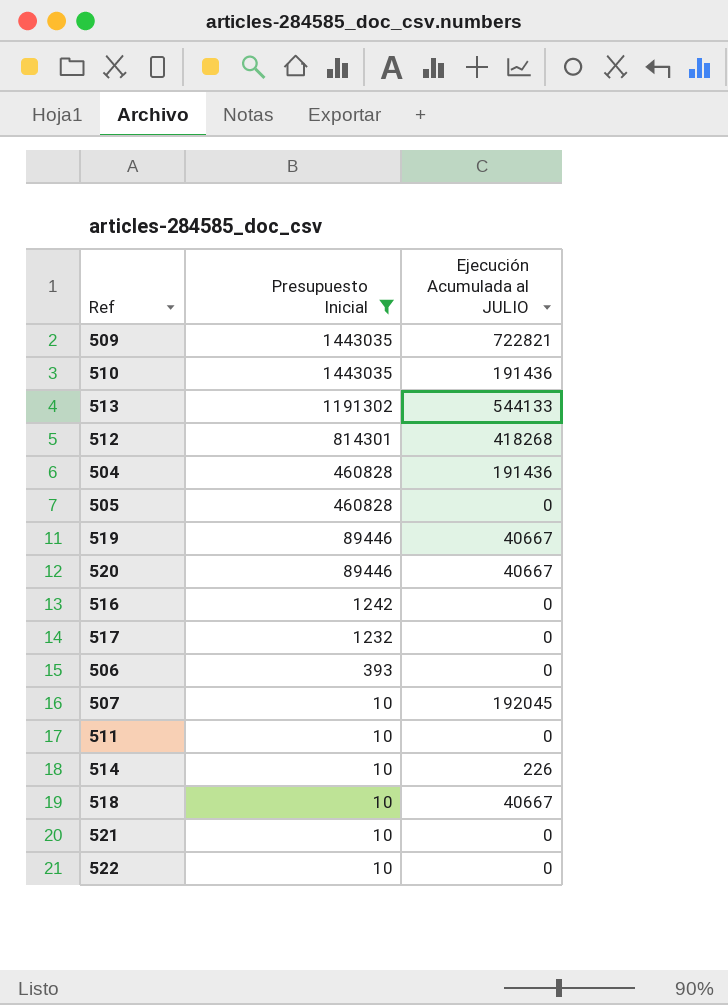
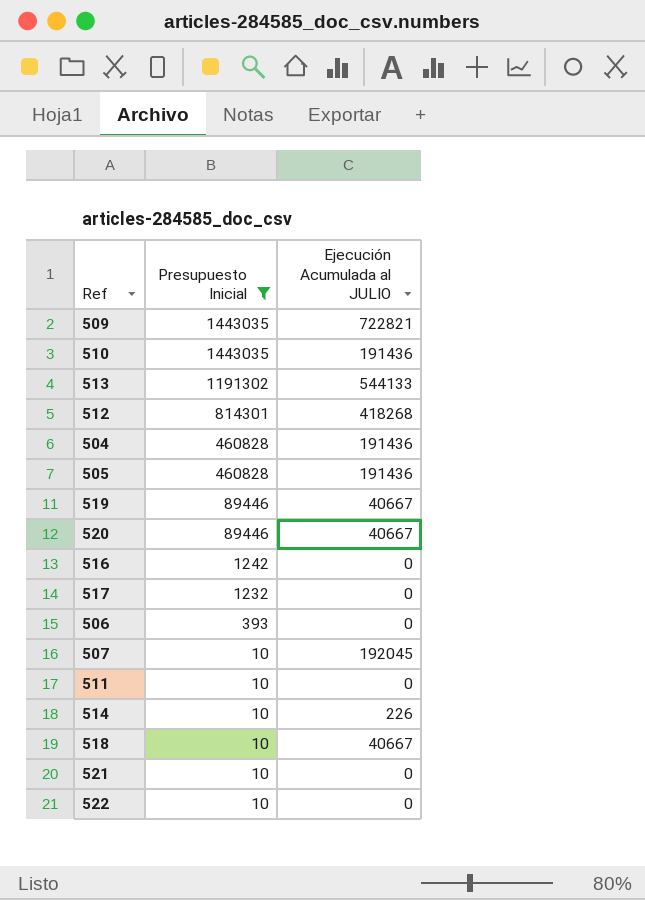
505 | Ejecución Acumulada al JULIO: 0 -> 191436

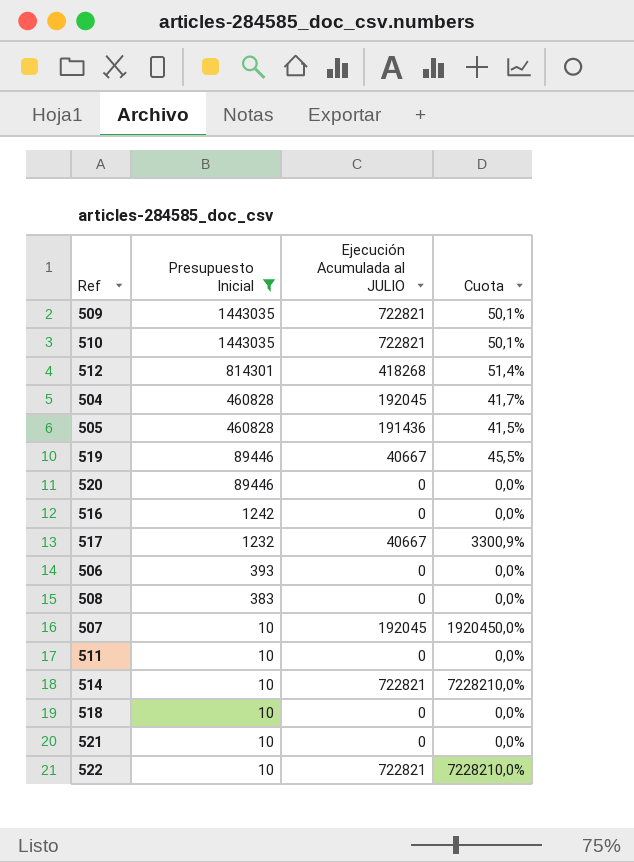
column Cuota | formula: none -> [Ejecución Acumulada al JULIO] / [Presupuesto Inicial]
row 513: 1191302 | 544133 -> none
510 | Ejecución Acumulada al JULIO: 191436 -> 722821
504 | Ejecución Acumulada al JULIO: 191436 -> 192045
520 | Ejecución Acumulada al JULIO: 40667 -> 0
517 | Ejecución Acumulada al JULIO: 0 -> 40667
row 508: none -> 383 | 0 | 0,0%
514 | Ejecución Acumulada al JULIO: 226 -> 722821
518 | Ejecución Acumulada al JULIO: 40667 -> 0
522 | Ejecución Acumulada al JULIO: 0 -> 722821

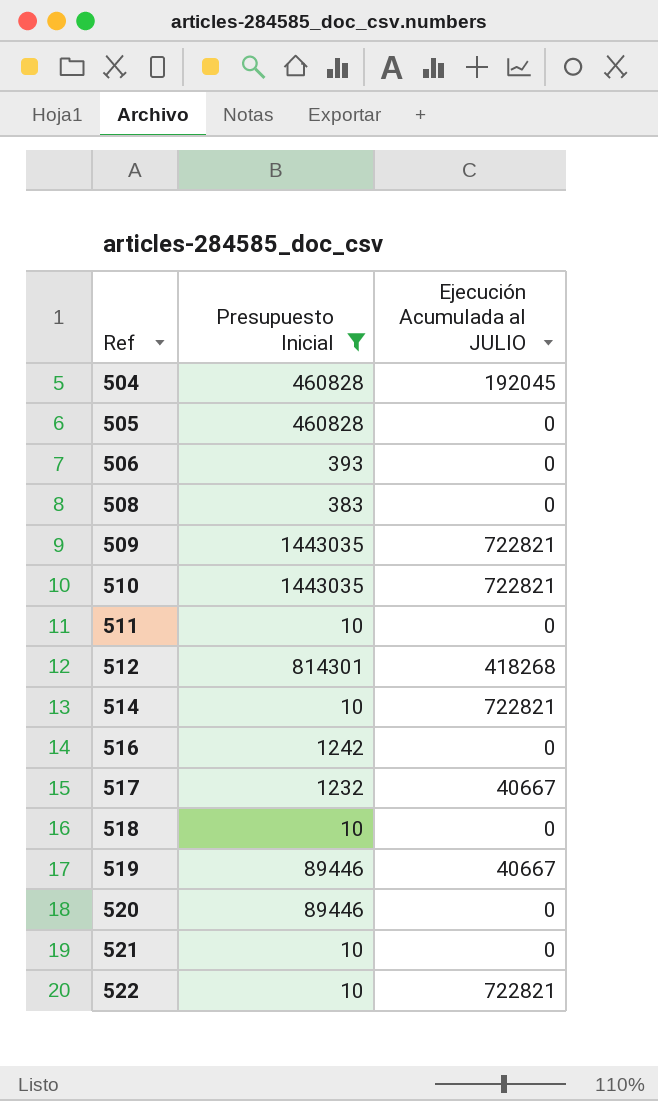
row order: Presupuesto Inicial descending -> Ref ascending
column Cuota | formula: [Ejecución Acumulada al JULIO] / [Presupuesto Inicial] -> none
row 507: 10 | 192045 | 1920450,0% -> none
505 | Ejecución Acumulada al JULIO: 191436 -> 0

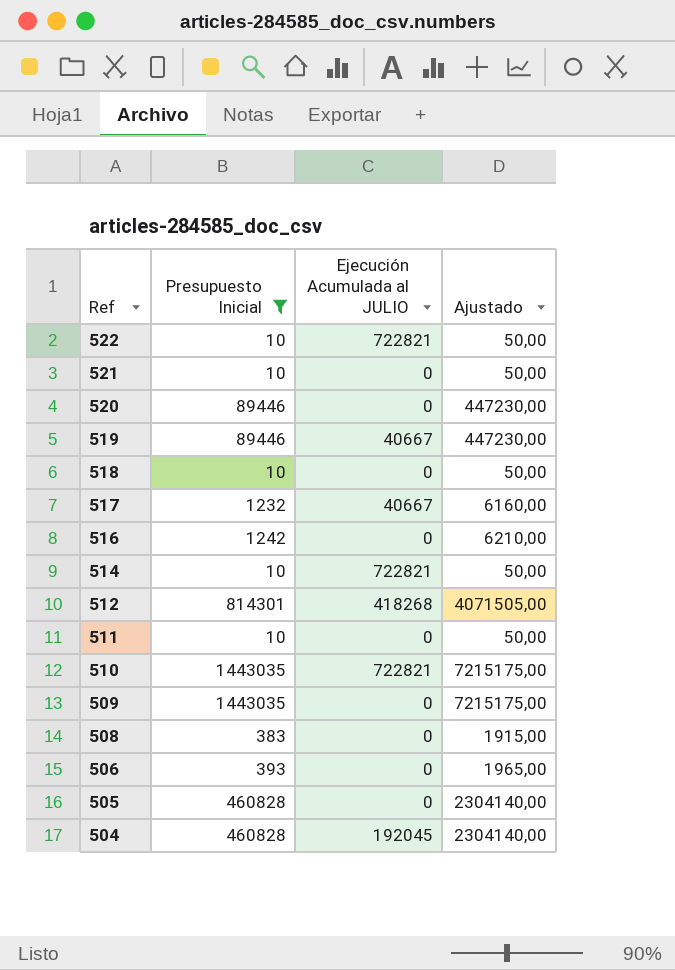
row order: Ref ascending -> Ref descending
column Ajustado | formula: none -> [Presupuesto Inicial] * 5
509 | Ejecución Acumulada al JULIO: 722821 -> 0

